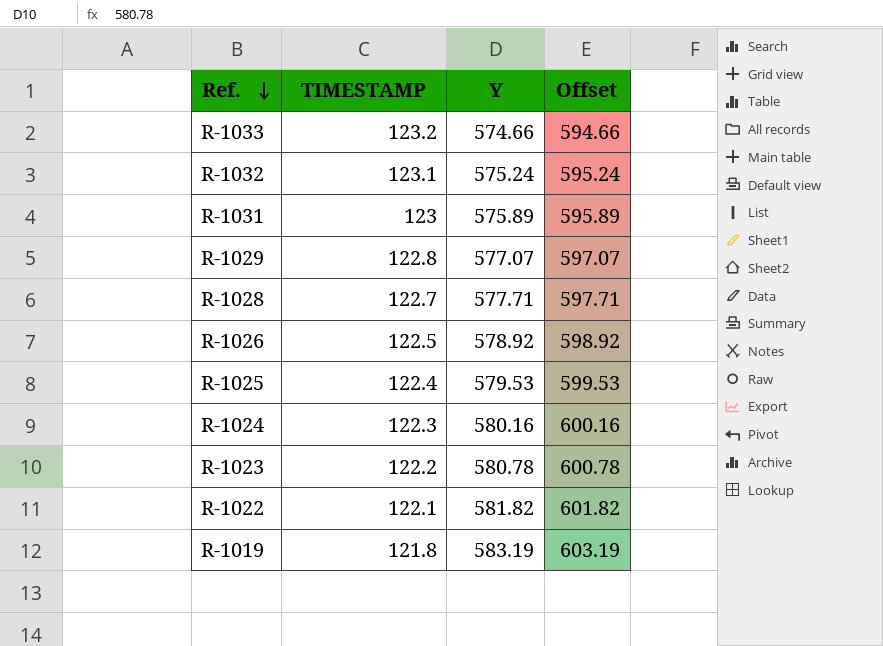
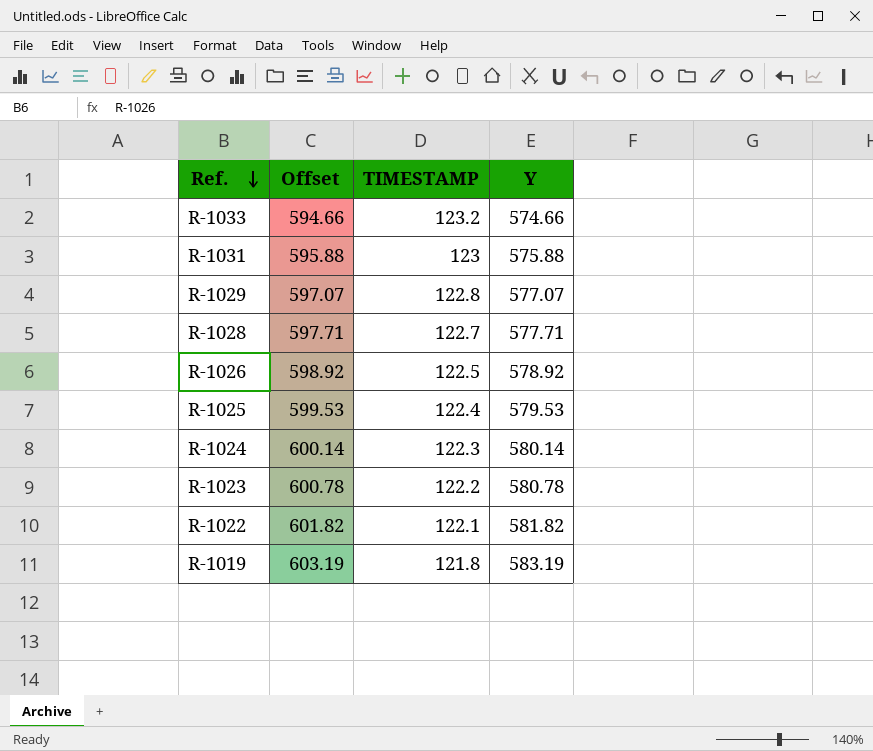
column Offset | position: 4 -> 2
row R-1032: 123.1 | 575.24 | 595.24 -> none
R-1031 | Offset: 595.89 -> 595.88
R-1031 | Y: 575.89 -> 575.88
R-1024 | Offset: 600.16 -> 600.14
R-1024 | Y: 580.16 -> 580.14

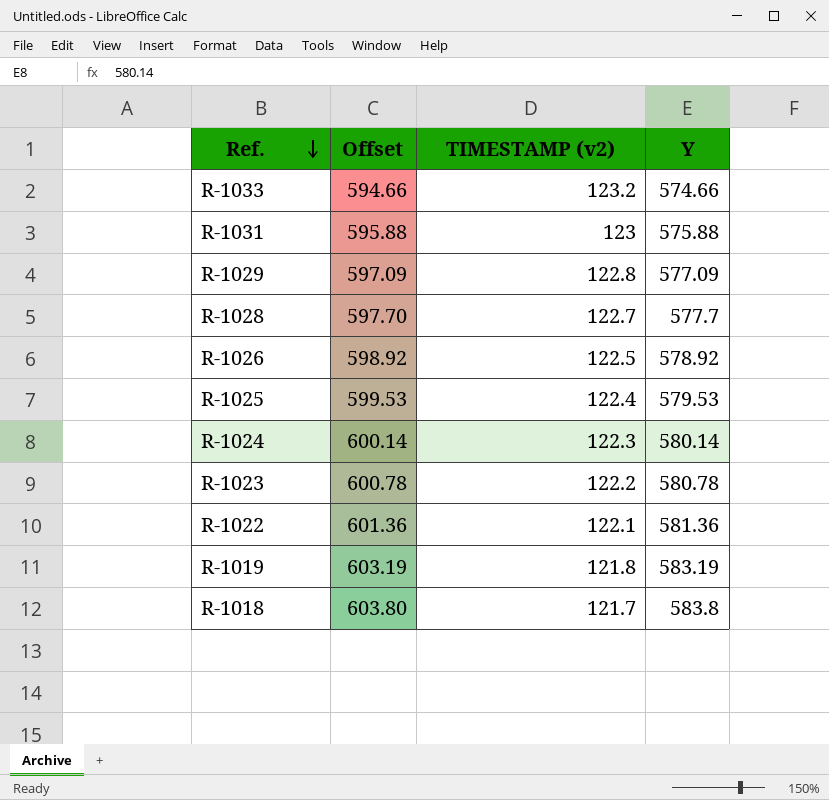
column name: TIMESTAMP -> TIMESTAMP (v2)
R-1029 | Offset: 597.07 -> 597.09
R-1029 | Y: 577.07 -> 577.09
R-1028 | Offset: 597.71 -> 597.70
R-1028 | Y: 577.71 -> 577.7
R-1022 | Offset: 601.82 -> 601.36
R-1022 | Y: 581.82 -> 581.36
row R-1018: none -> 603.80 | 121.7 | 583.8

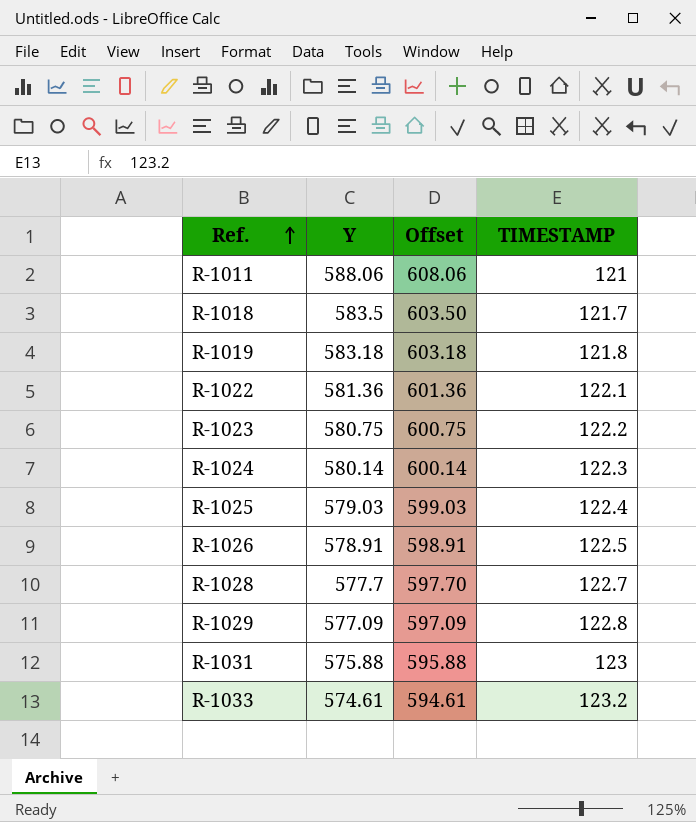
row order: Ref. descending -> Ref. ascending
column Y | position: 4 -> 2
column name: TIMESTAMP (v2) -> TIMESTAMP
row R-1011: none -> 588.06 | 608.06 | 121
R-1018 | Y: 583.8 -> 583.5
R-1018 | Offset: 603.80 -> 603.50
R-1019 | Y: 583.19 -> 583.18
R-1019 | Offset: 603.19 -> 603.18
R-1023 | Y: 580.78 -> 580.75
R-1023 | Offset: 600.78 -> 600.75
R-1025 | Y: 579.53 -> 579.03
R-1025 | Offset: 599.53 -> 599.03
R-1026 | Y: 578.92 -> 578.91
R-1026 | Offset: 598.92 -> 598.91
R-1033 | Y: 574.66 -> 574.61
R-1033 | Offset: 594.66 -> 594.61

